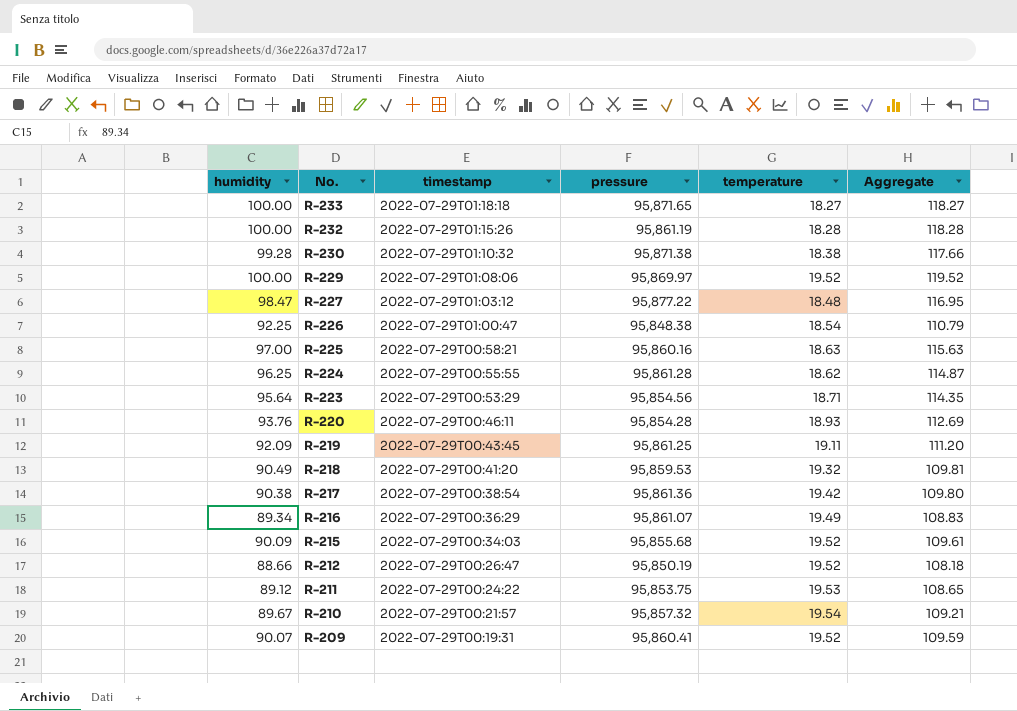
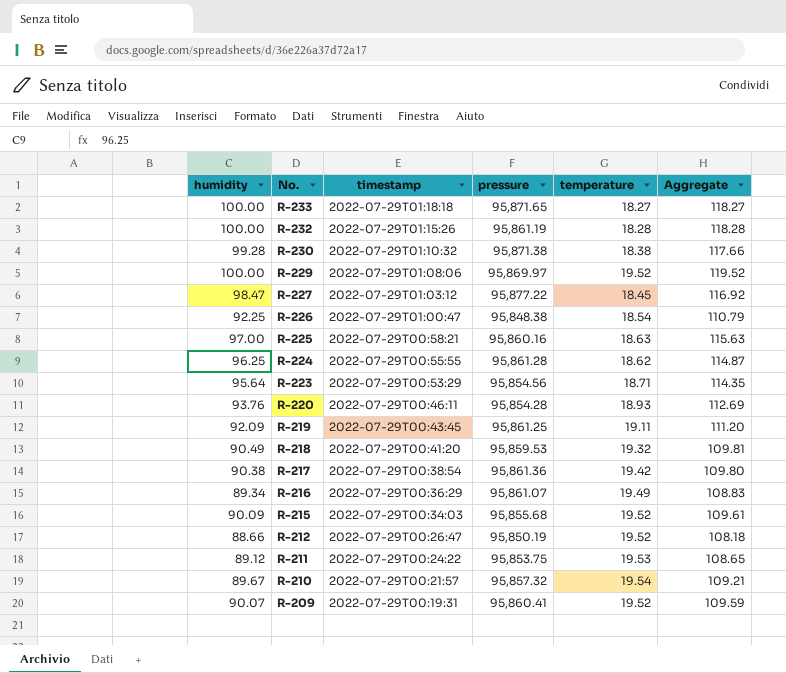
R-227 | temperature: 18.48 -> 18.45
R-227 | Aggregate: 116.95 -> 116.92

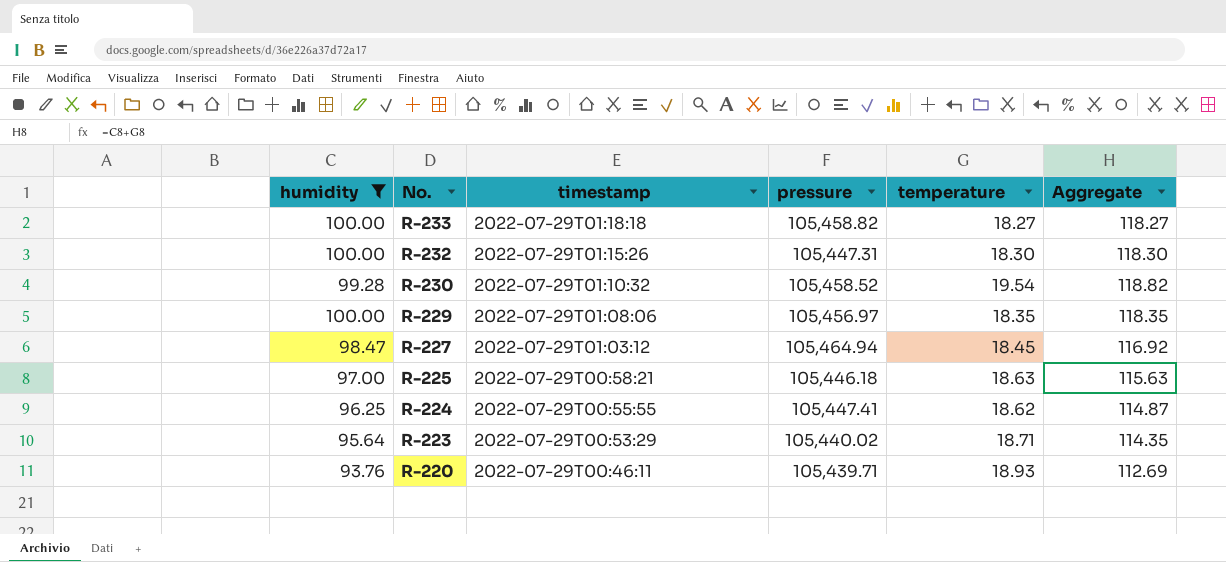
filter: none -> humidity >= 93.76
R-233 | pressure: 95,871.65 -> 105,458.82
R-232 | pressure: 95,861.19 -> 105,447.31
R-232 | temperature: 18.28 -> 18.30
R-232 | Aggregate: 118.28 -> 118.30
R-230 | pressure: 95,871.38 -> 105,458.52
R-230 | temperature: 18.38 -> 19.54
R-230 | Aggregate: 117.66 -> 118.82
R-229 | pressure: 95,869.97 -> 105,456.97
R-229 | temperature: 19.52 -> 18.35
R-229 | Aggregate: 119.52 -> 118.35
R-227 | pressure: 95,877.22 -> 105,464.94
R-225 | pressure: 95,860.16 -> 105,446.18
R-224 | pressure: 95,861.28 -> 105,447.41
R-223 | pressure: 95,854.56 -> 105,440.02
R-220 | pressure: 95,854.28 -> 105,439.71

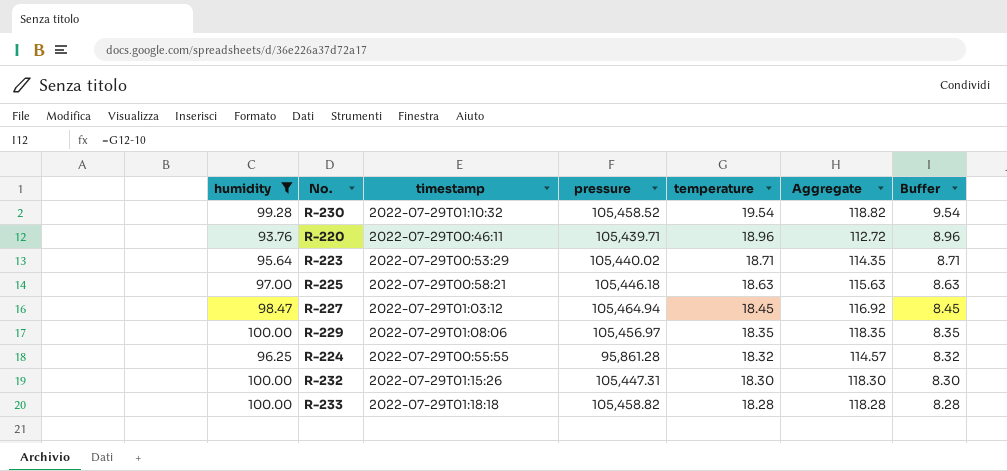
row order: No. descending -> temperature descending
column Buffer | formula: none -> [temperature] - 10
R-220 | temperature: 18.93 -> 18.96
R-220 | Aggregate: 112.69 -> 112.72
R-224 | pressure: 105,447.41 -> 95,861.28
R-224 | temperature: 18.62 -> 18.32
R-224 | Aggregate: 114.87 -> 114.57
R-233 | temperature: 18.27 -> 18.28
R-233 | Aggregate: 118.27 -> 118.28

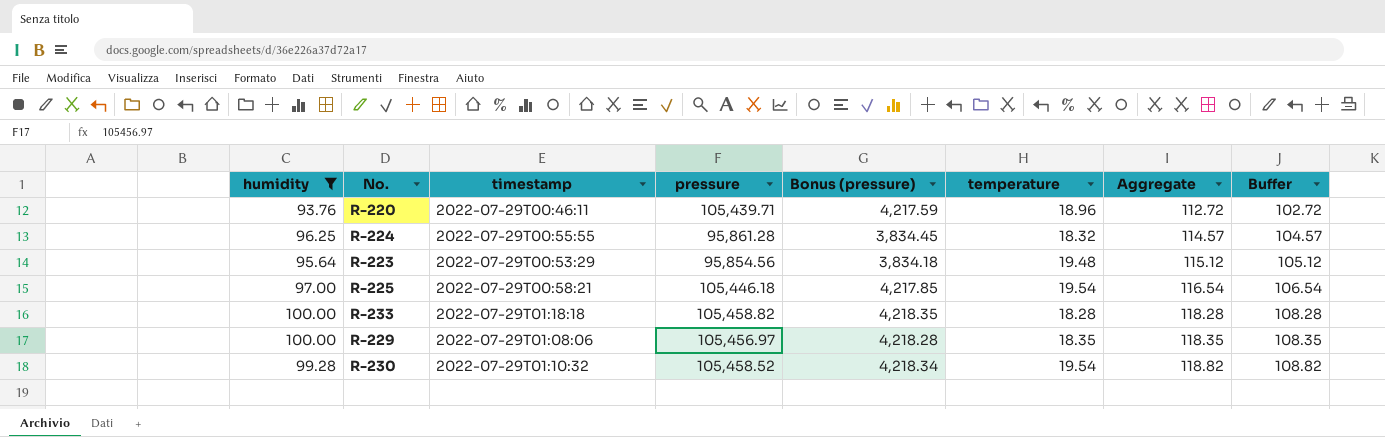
row order: temperature descending -> Aggregate ascending
column Bonus (pressure) | formula: none -> [pressure] * 0.04
column Buffer | formula: [temperature] - 10 -> [Aggregate] - 10
row R-227: 98.47 | 2022-07-29T01:03:12 | 105,464.94 | 18.45 | 116.92 | 8.45 -> none
row R-232: 100.00 | 2022-07-29T01:15:26 | 105,447.31 | 18.30 | 118.30 | 8.30 -> none
R-223 | pressure: 105,440.02 -> 95,854.56
R-223 | temperature: 18.71 -> 19.48
R-223 | Aggregate: 114.35 -> 115.12
R-225 | temperature: 18.63 -> 19.54
R-225 | Aggregate: 115.63 -> 116.54

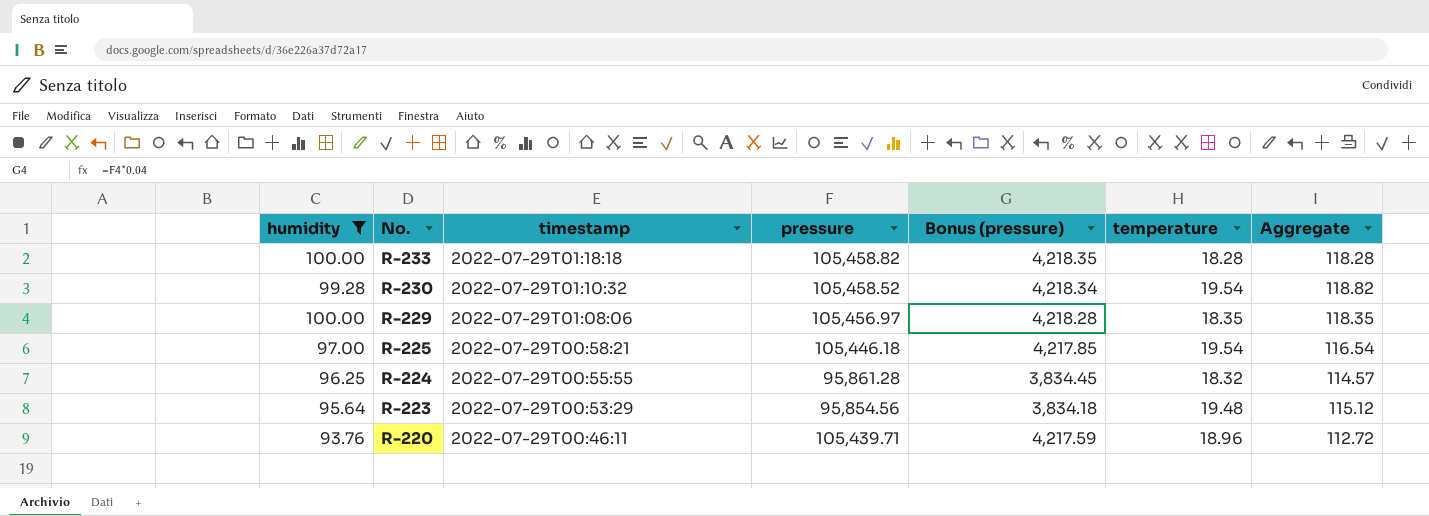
row order: Aggregate ascending -> No. descending
column Buffer | formula: [Aggregate] - 10 -> none

